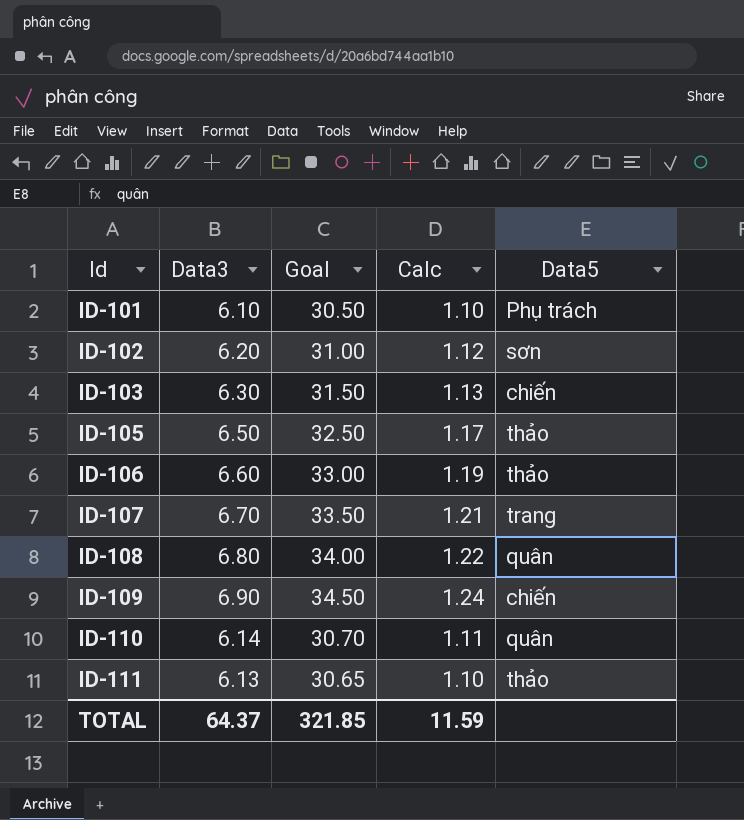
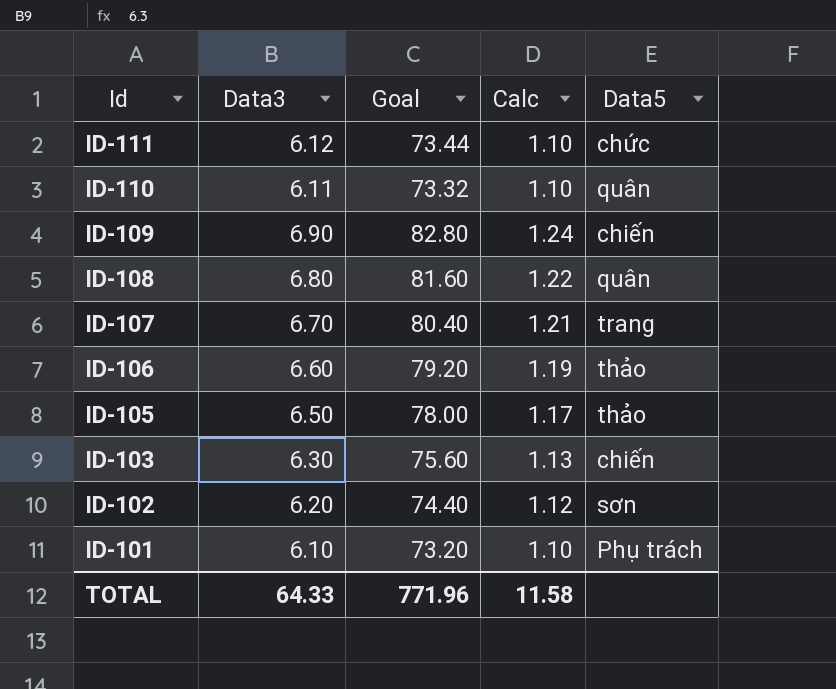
row order: Id ascending -> Id descending
column Goal | formula: [Data3] * 5 -> [Data3] * 12
ID-111 | Data3: 6.13 -> 6.12
ID-111 | Data5: thảo -> chức
ID-110 | Data3: 6.14 -> 6.11
ID-110 | Calc: 1.11 -> 1.10
TOTAL | Data3: 64.37 -> 64.33
TOTAL | Goal: 321.85 -> 771.96
TOTAL | Calc: 11.59 -> 11.58

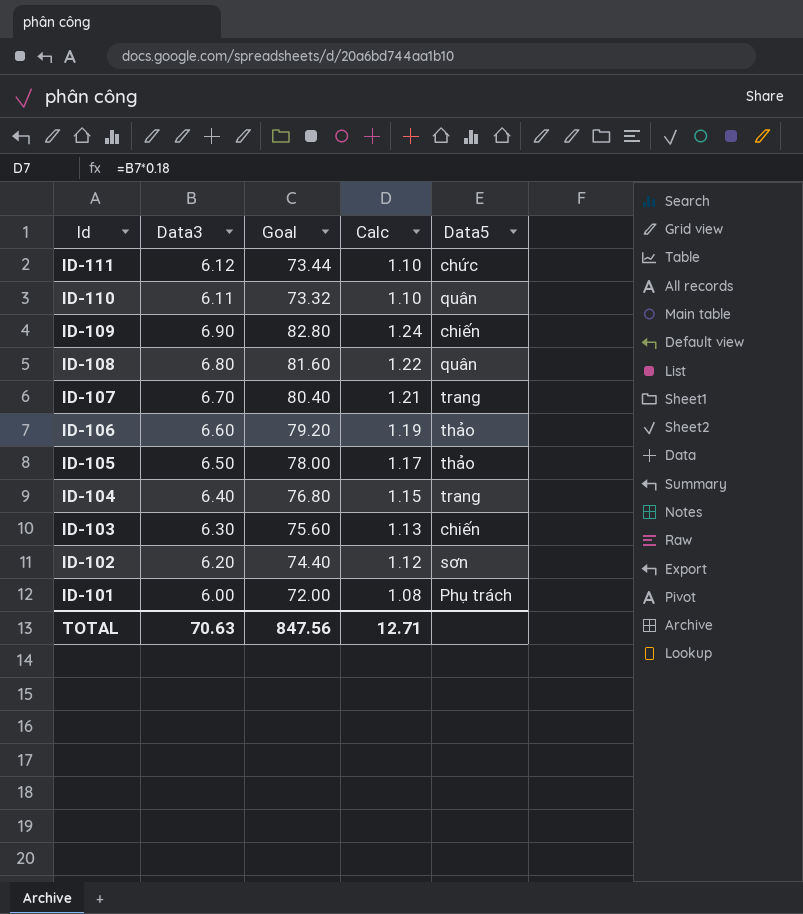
row ID-104: none -> 6.40 | 76.80 | 1.15 | trang
ID-101 | Data3: 6.10 -> 6.00
ID-101 | Goal: 73.20 -> 72.00
ID-101 | Calc: 1.10 -> 1.08
TOTAL | Data3: 64.33 -> 70.63
TOTAL | Goal: 771.96 -> 847.56
TOTAL | Calc: 11.58 -> 12.71

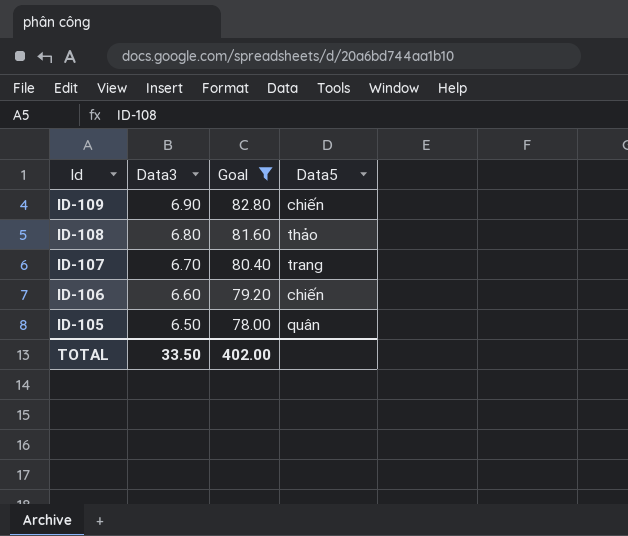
filter: none -> Goal >= 78.00
column Calc | formula: [Data3] * 0.18 -> none
ID-108 | Data5: quân -> thảo
ID-106 | Data5: thảo -> chiến
ID-105 | Data5: thảo -> quân
TOTAL | Data3: 70.63 -> 33.50
TOTAL | Goal: 847.56 -> 402.00

